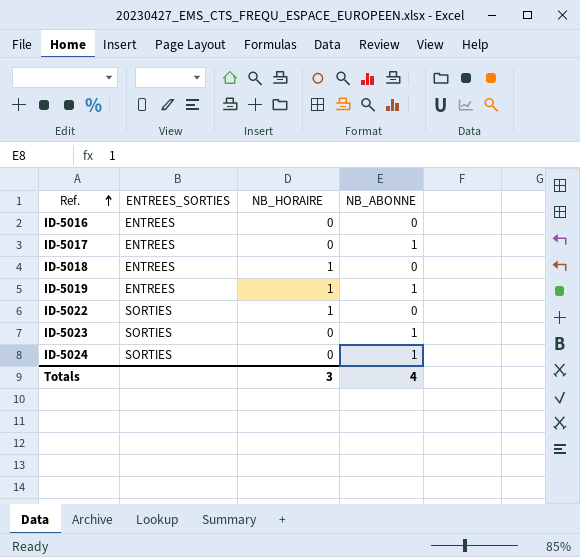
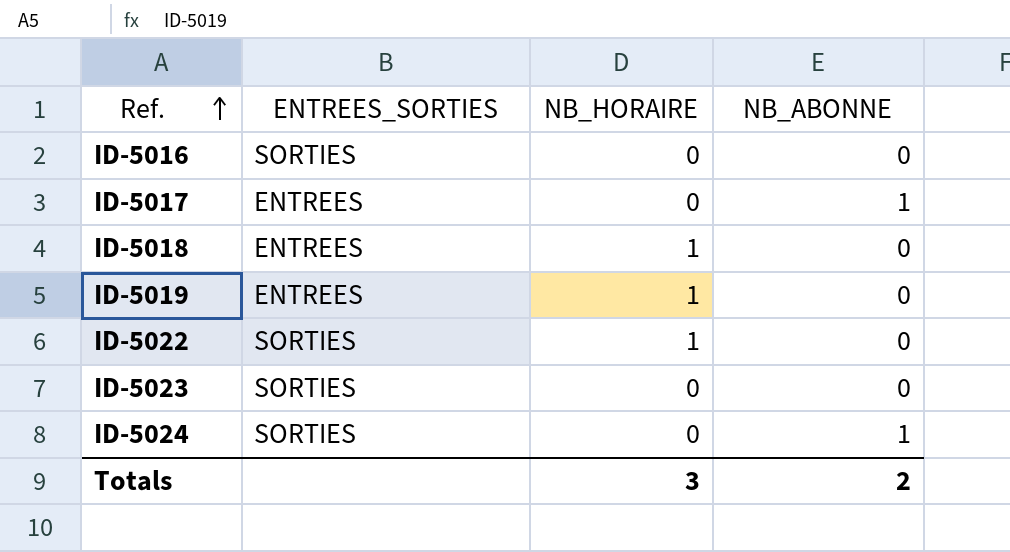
ID-5016 | ENTREES_SORTIES: ENTREES -> SORTIES
ID-5019 | NB_ABONNE: 1 -> 0
ID-5023 | NB_ABONNE: 1 -> 0
Totals | NB_ABONNE: 4 -> 2

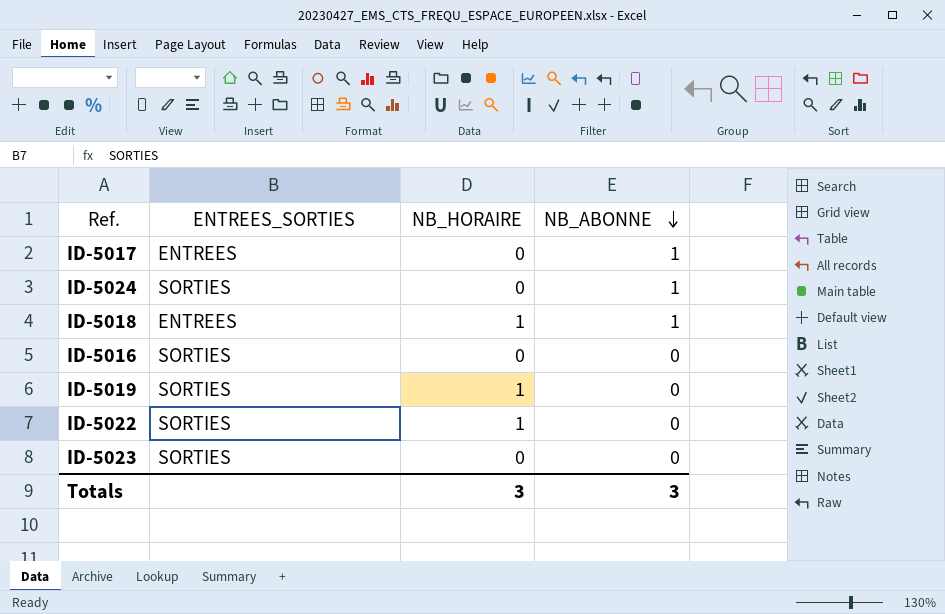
row order: Ref. ascending -> NB_ABONNE descending
ID-5018 | NB_ABONNE: 0 -> 1
ID-5019 | ENTREES_SORTIES: ENTREES -> SORTIES
Totals | NB_ABONNE: 2 -> 3

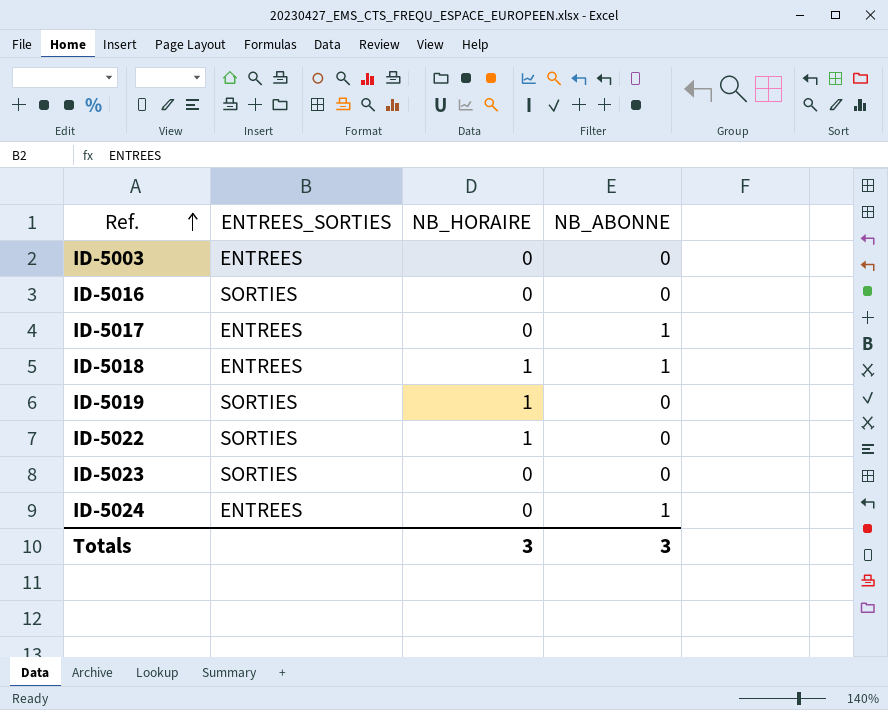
row order: NB_ABONNE descending -> Ref. ascending
row ID-5003: none -> ENTREES | 0 | 0
ID-5024 | ENTREES_SORTIES: SORTIES -> ENTREES

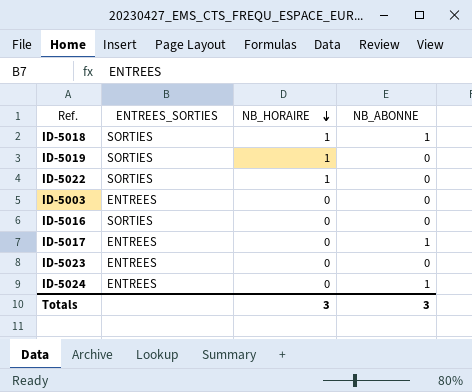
row order: Ref. ascending -> NB_HORAIRE descending
ID-5018 | ENTREES_SORTIES: ENTREES -> SORTIES
ID-5023 | ENTREES_SORTIES: SORTIES -> ENTREES

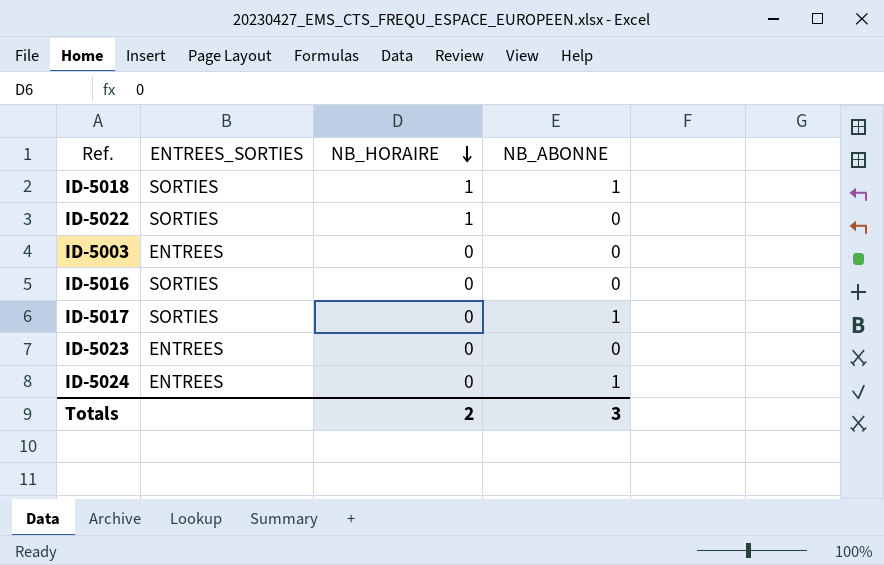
row ID-5019: SORTIES | 1 | 0 -> none
ID-5017 | ENTREES_SORTIES: ENTREES -> SORTIES
Totals | NB_HORAIRE: 3 -> 2

